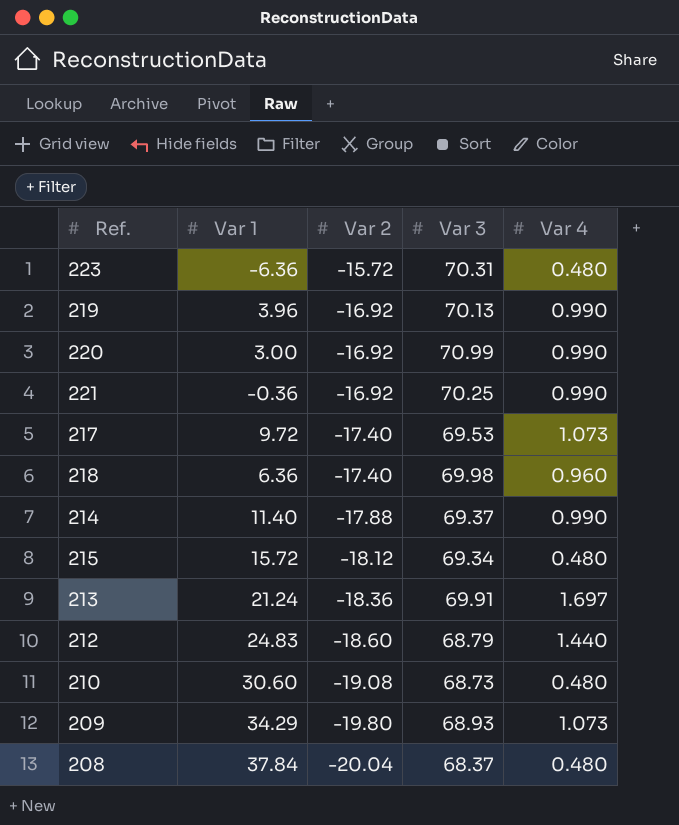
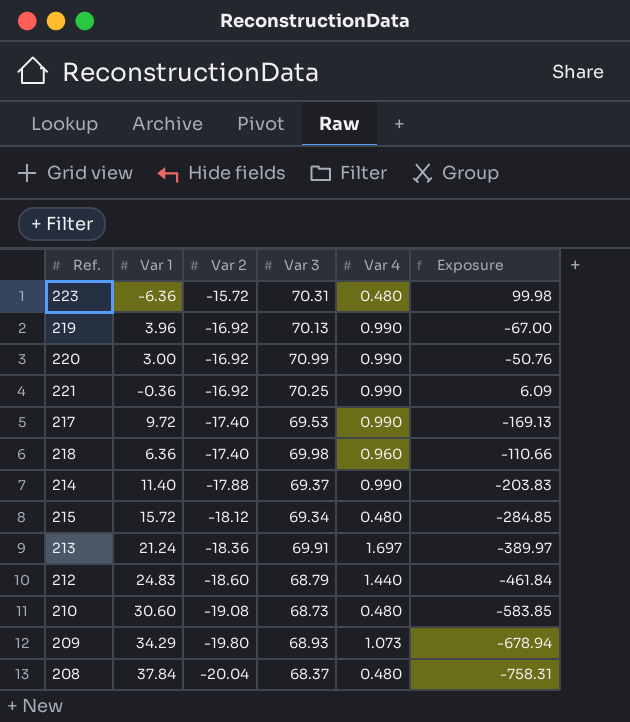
column Exposure | formula: none -> [Var 1] * [Var 2]
217 | Var 4: 1.073 -> 0.990

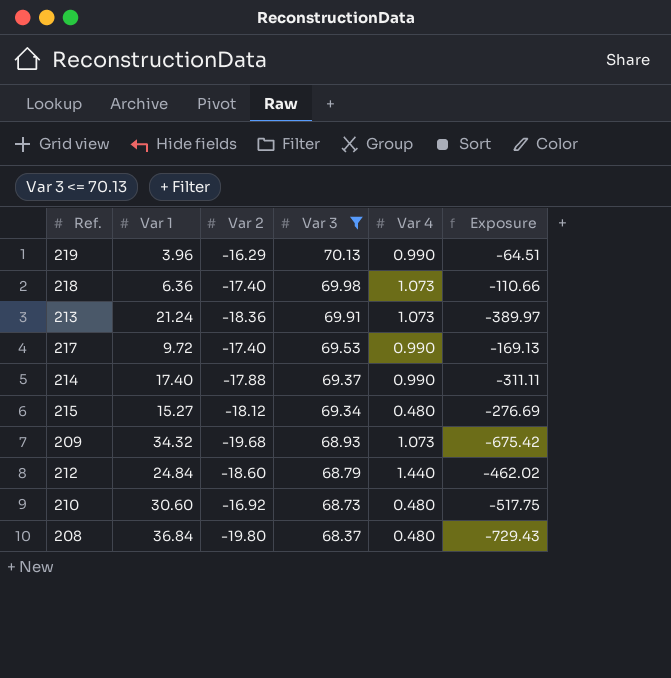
filter: none -> Var 3 <= 70.13
row order: Var 2 descending -> Var 3 descending
219 | Var 2: -16.92 -> -16.29
219 | Exposure: -67.00 -> -64.51
218 | Var 4: 0.960 -> 1.073
213 | Var 4: 1.697 -> 1.073
214 | Var 1: 11.40 -> 17.40
214 | Exposure: -203.83 -> -311.11
215 | Var 1: 15.72 -> 15.27
215 | Exposure: -284.85 -> -276.69
209 | Var 1: 34.29 -> 34.32
209 | Var 2: -19.80 -> -19.68
209 | Exposure: -678.94 -> -675.42
212 | Var 1: 24.83 -> 24.84
212 | Exposure: -461.84 -> -462.02
210 | Var 2: -19.08 -> -16.92
210 | Exposure: -583.85 -> -517.75
208 | Var 1: 37.84 -> 36.84
208 | Var 2: -20.04 -> -19.80
208 | Exposure: -758.31 -> -729.43

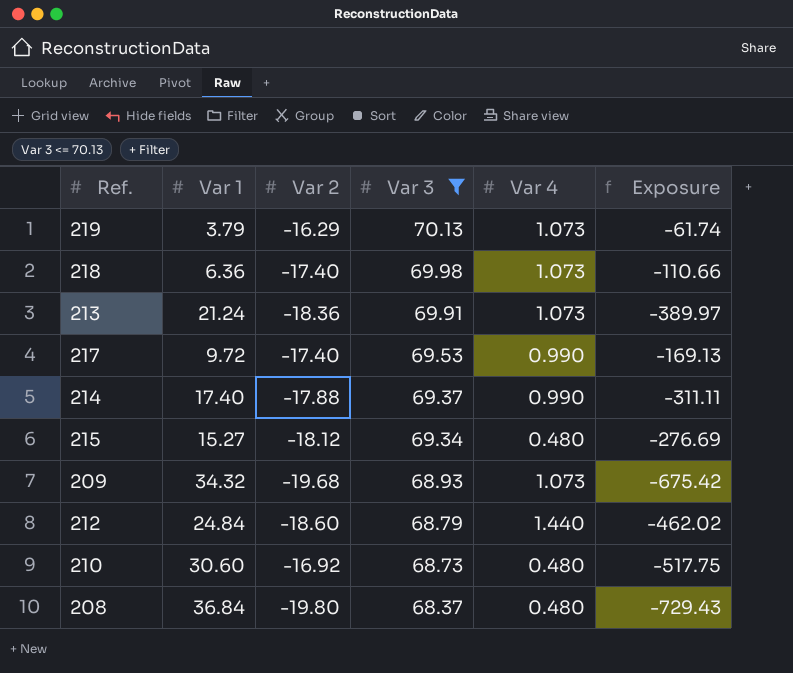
219 | Var 1: 3.96 -> 3.79
219 | Var 4: 0.990 -> 1.073
219 | Exposure: -64.51 -> -61.74

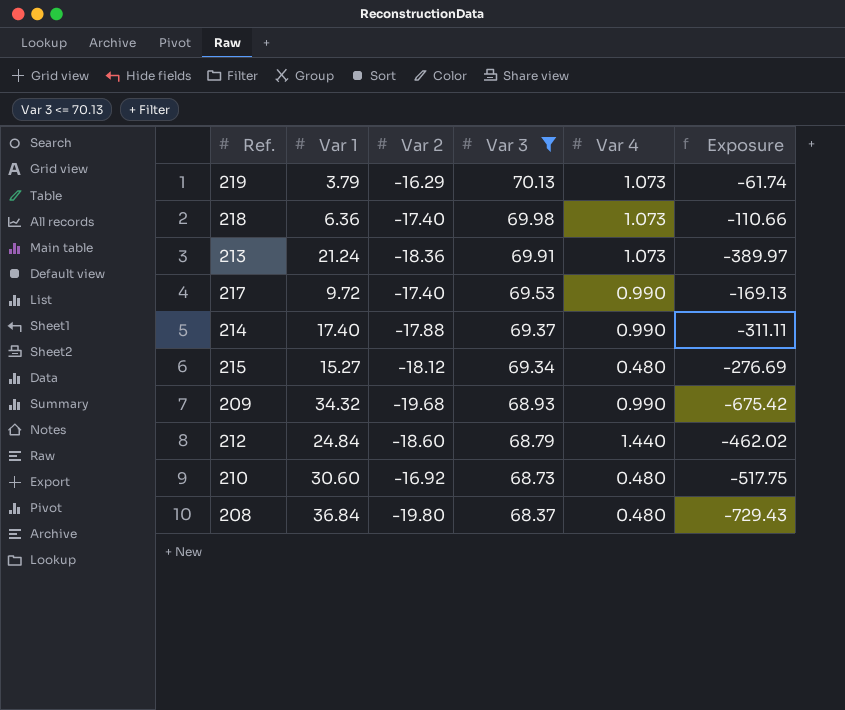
209 | Var 4: 1.073 -> 0.990

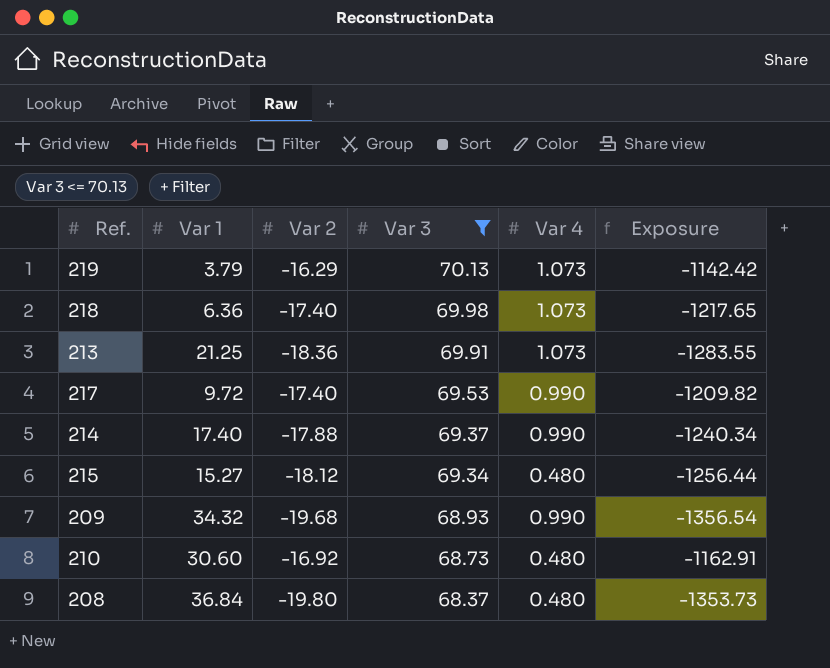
column Exposure | formula: [Var 1] * [Var 2] -> [Var 2] * [Var 3]
row 212: 24.84 | -18.60 | 68.79 | 1.440 | -462.02 -> none
213 | Var 1: 21.24 -> 21.25

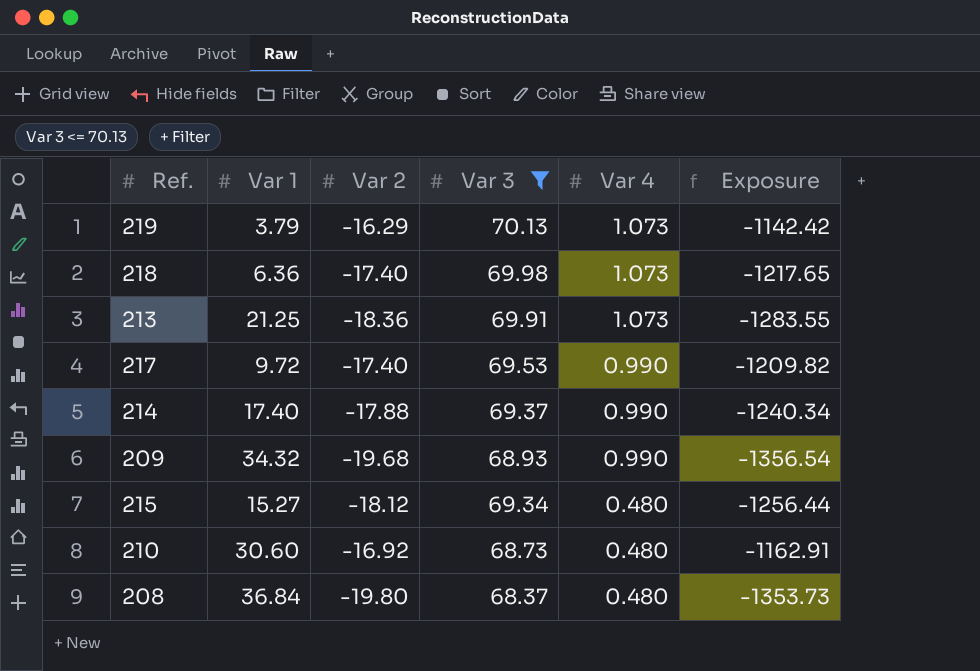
row order: Var 3 descending -> Var 4 descending

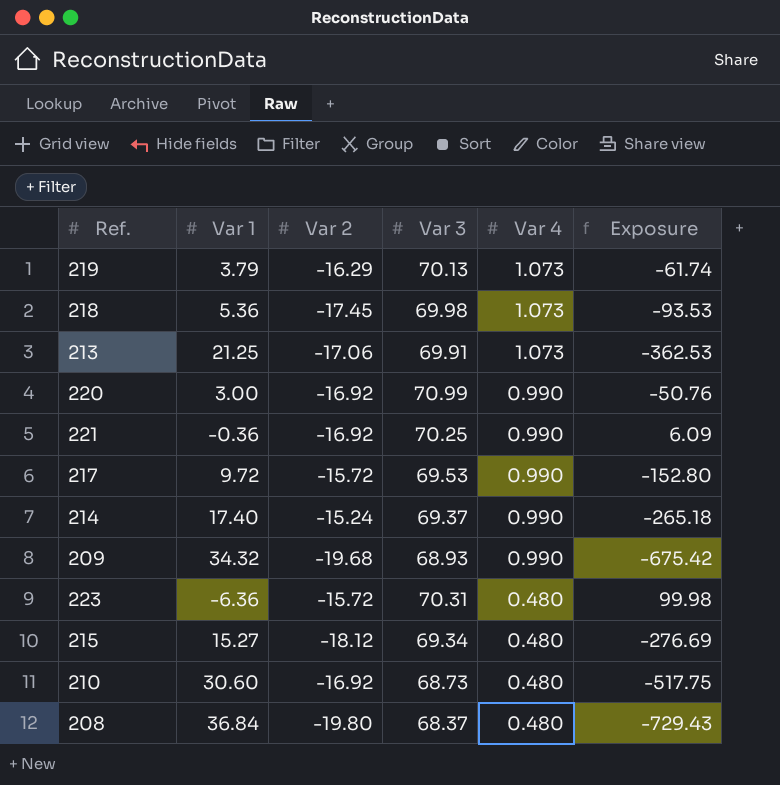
filter: Var 3 <= 70.13 -> none
column Exposure | formula: [Var 2] * [Var 3] -> [Var 1] * [Var 2]
218 | Var 1: 6.36 -> 5.36
218 | Var 2: -17.40 -> -17.45
213 | Var 2: -18.36 -> -17.06
217 | Var 2: -17.40 -> -15.72
214 | Var 2: -17.88 -> -15.24

